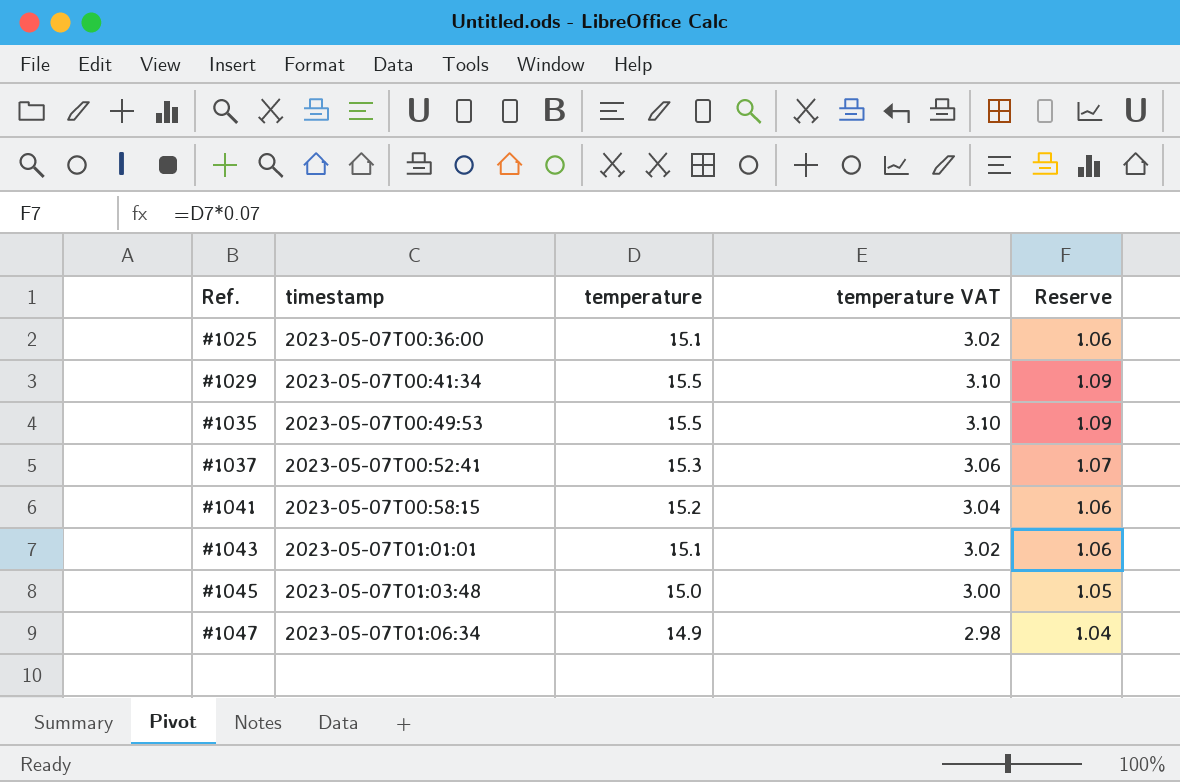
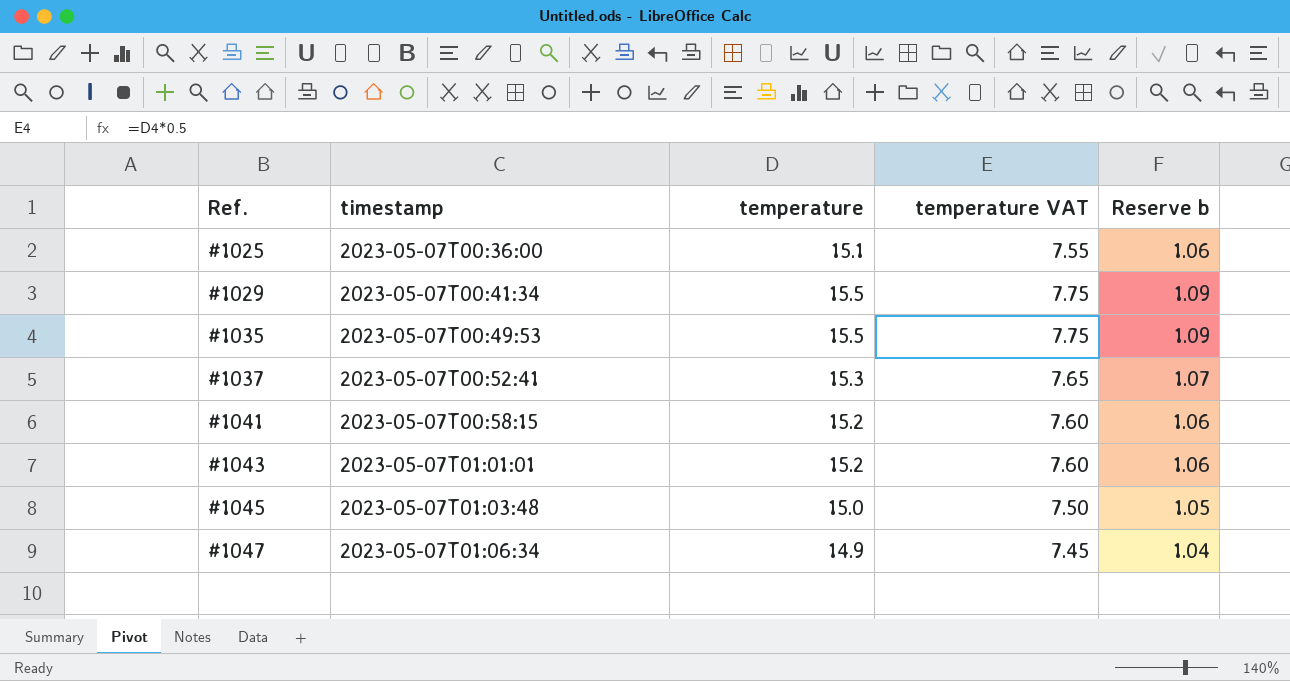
column temperature VAT | formula: [temperature] * 0.2 -> [temperature] * 0.5
column name: Reserve -> Reserve b
#1043 | temperature: 15.1 -> 15.2

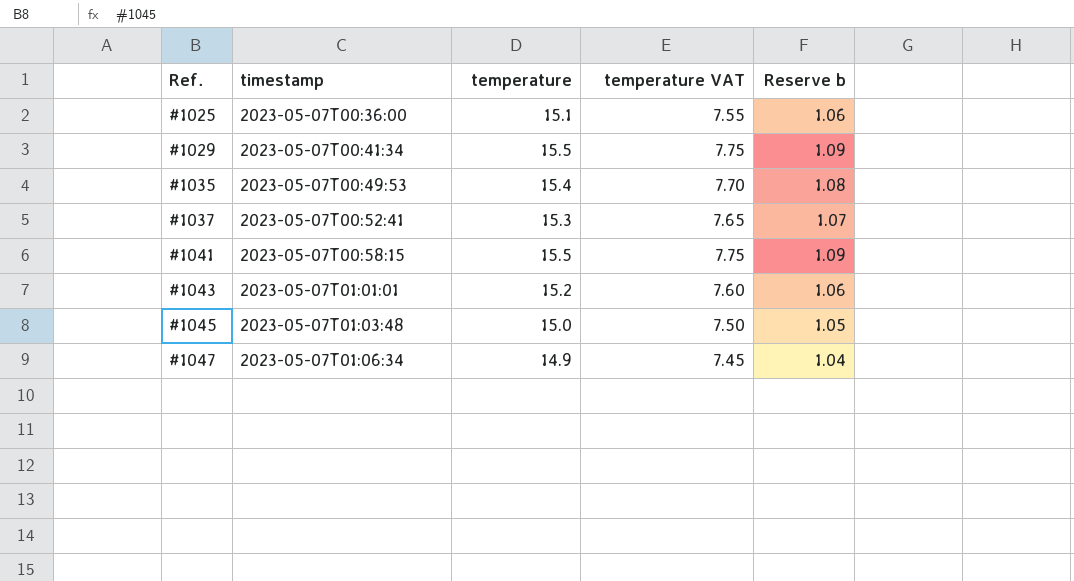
#1035 | temperature: 15.5 -> 15.4
#1035 | temperature VAT: 7.75 -> 7.70
#1035 | Reserve b: 1.09 -> 1.08
#1041 | temperature: 15.2 -> 15.5
#1041 | temperature VAT: 7.60 -> 7.75
#1041 | Reserve b: 1.06 -> 1.09

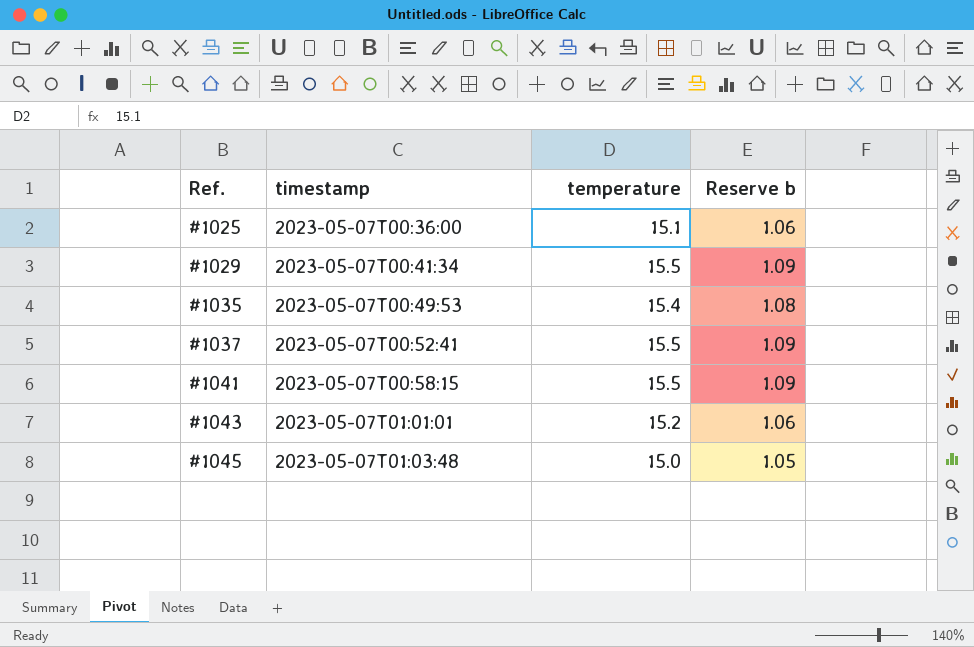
column temperature VAT | formula: [temperature] * 0.5 -> none
row #1047: 2023-05-07T01:06:34 | 14.9 | 7.45 | 1.04 -> none
#1037 | temperature: 15.3 -> 15.5
#1037 | Reserve b: 1.07 -> 1.09

